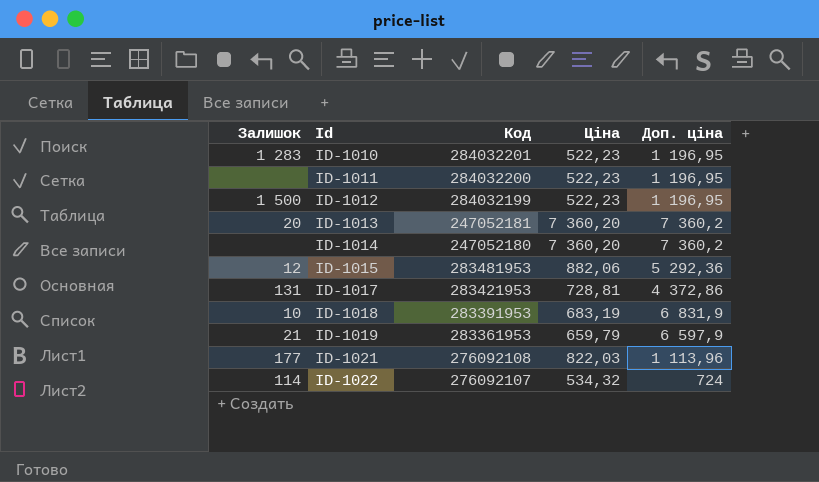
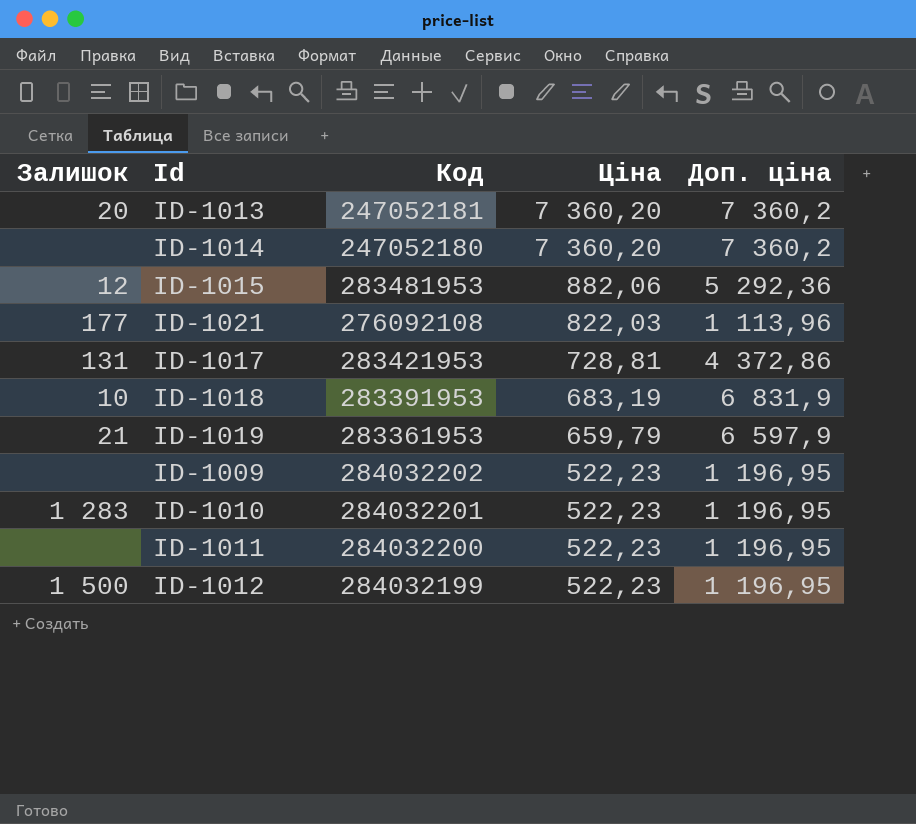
row order: Id ascending -> Ціна descending
row ID-1022: 114 | 276092107 | 534,32 | 724 -> none
row ID-1009: none -> none | 284032202 | 522,23 | 1 196,95

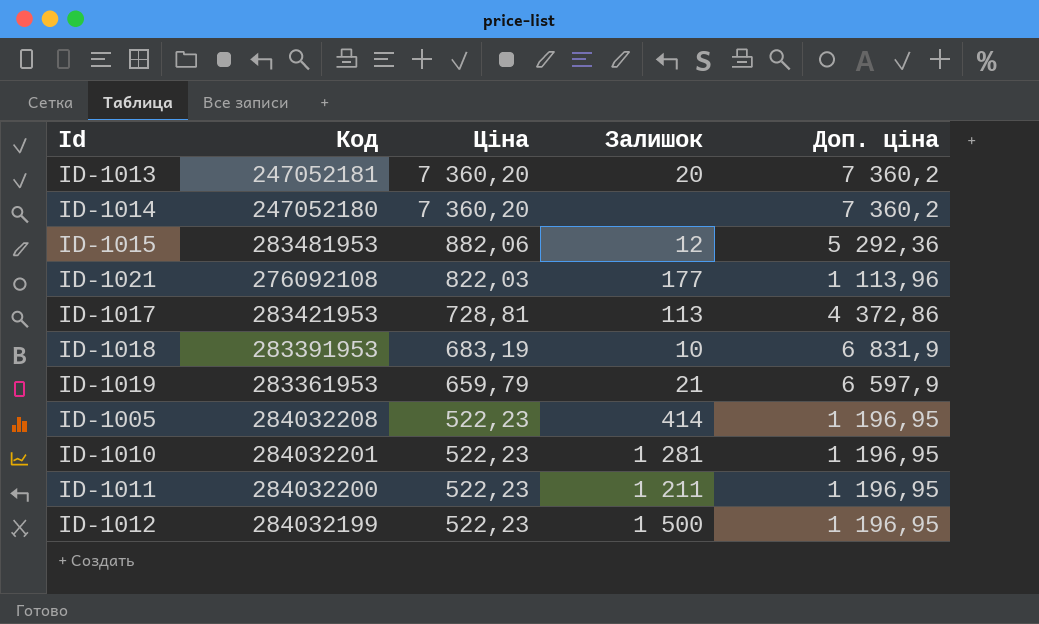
column Залишок | position: 1 -> 4
row ID-1009: none | 284032202 | 522,23 | 1 196,95 -> none
ID-1017 | Залишок: 131 -> 113
row ID-1005: none -> 284032208 | 522,23 | 414 | 1 196,95
ID-1010 | Залишок: 1 283 -> 1 281
ID-1011 | Залишок: none -> 1 211

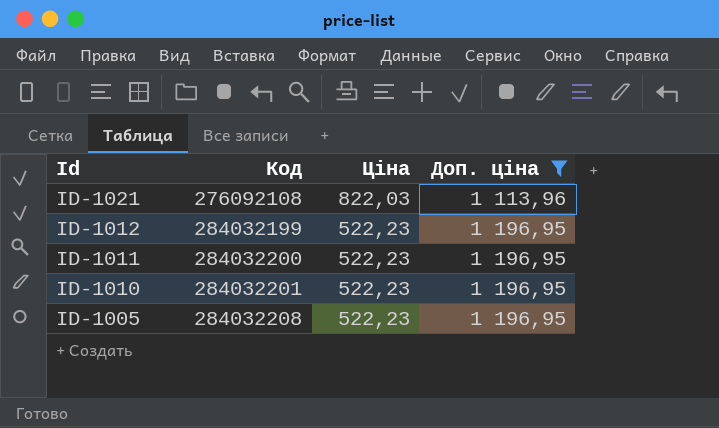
filter: none -> Доп. ціна <= 1 196,95
row order: Ціна descending -> Id descending
column Залишок | position: 4 -> none

